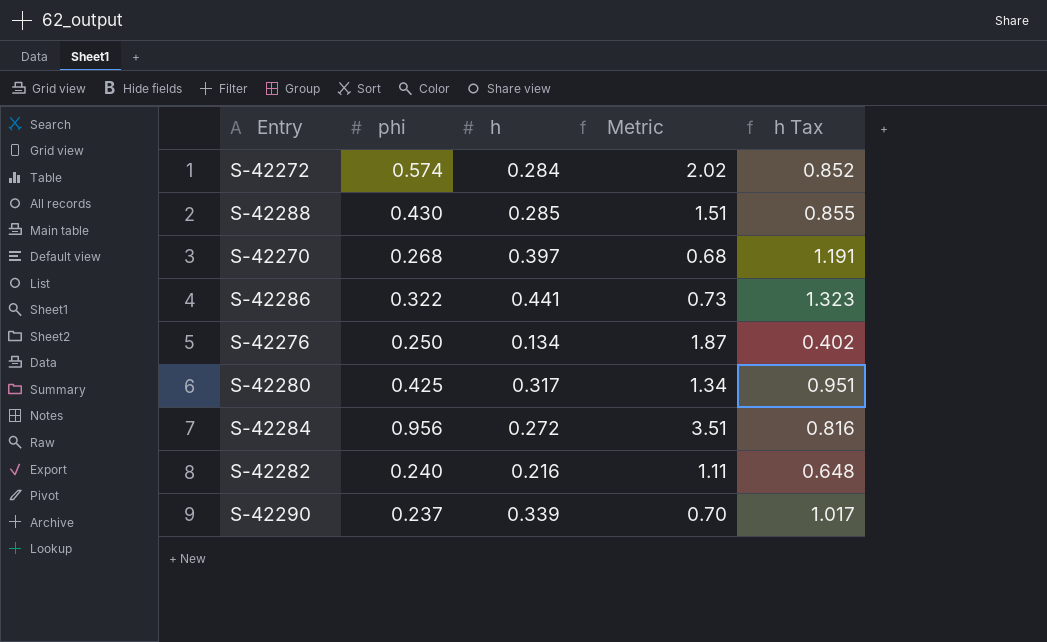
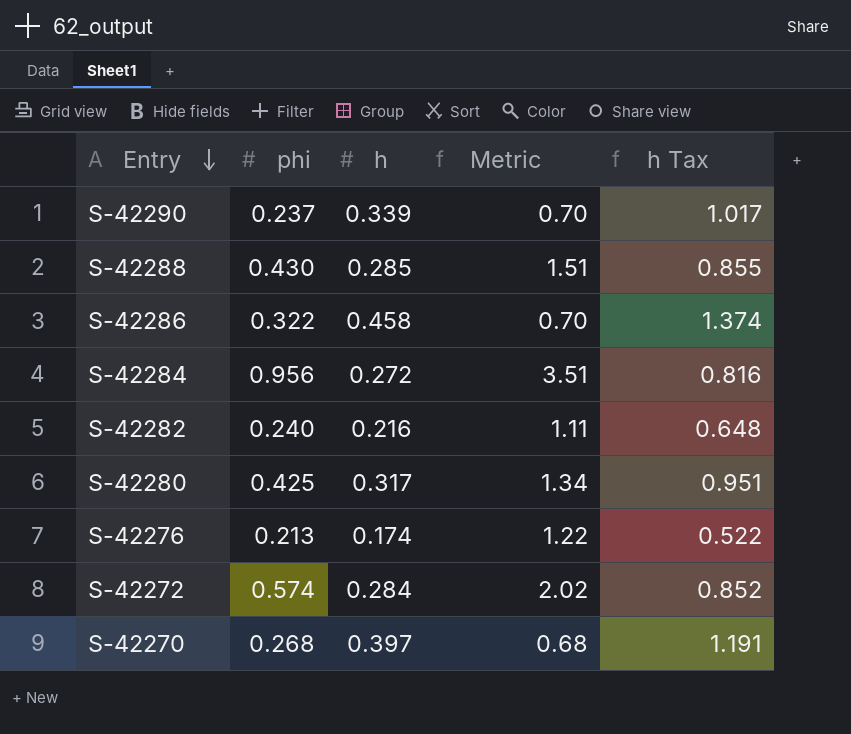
row order: none -> Entry descending
S-42286 | h: 0.441 -> 0.458
S-42286 | Metric: 0.73 -> 0.70
S-42286 | h Tax: 1.323 -> 1.374
S-42276 | phi: 0.250 -> 0.213
S-42276 | h: 0.134 -> 0.174
S-42276 | Metric: 1.87 -> 1.22
S-42276 | h Tax: 0.402 -> 0.522

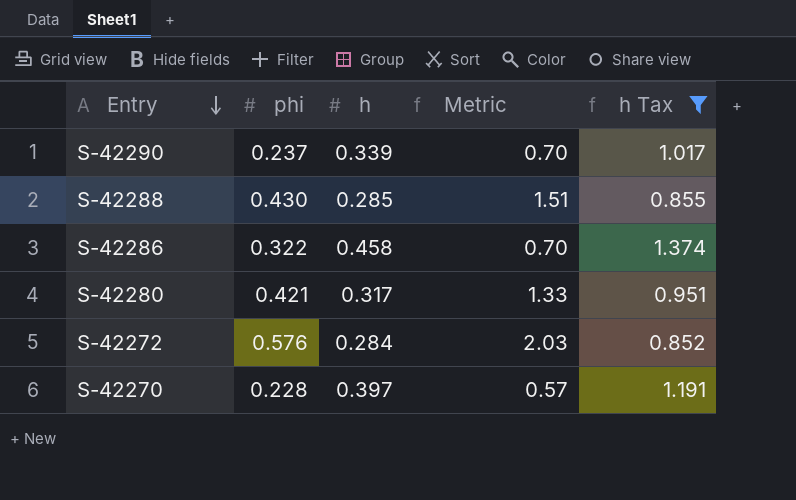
filter: none -> h Tax >= 0.852
S-42280 | phi: 0.425 -> 0.421
S-42280 | Metric: 1.34 -> 1.33
S-42272 | phi: 0.574 -> 0.576
S-42272 | Metric: 2.02 -> 2.03
S-42270 | phi: 0.268 -> 0.228
S-42270 | Metric: 0.68 -> 0.57

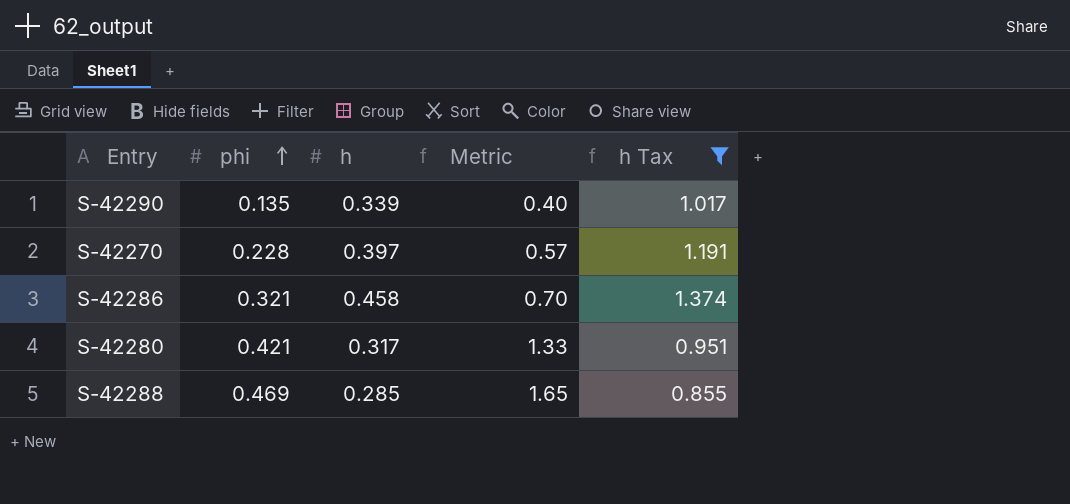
row order: Entry descending -> phi ascending
row S-42272: 0.576 | 0.284 | 2.03 | 0.852 -> none
S-42290 | phi: 0.237 -> 0.135
S-42290 | Metric: 0.70 -> 0.40
S-42286 | phi: 0.322 -> 0.321
S-42288 | phi: 0.430 -> 0.469
S-42288 | Metric: 1.51 -> 1.65

